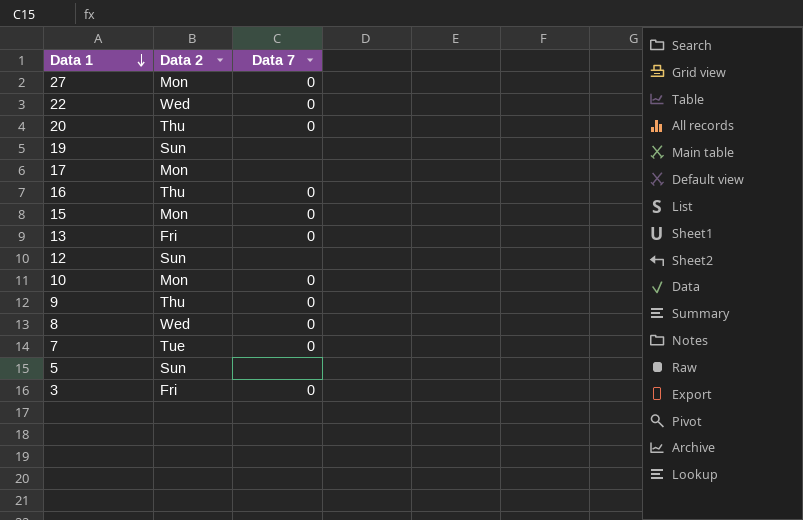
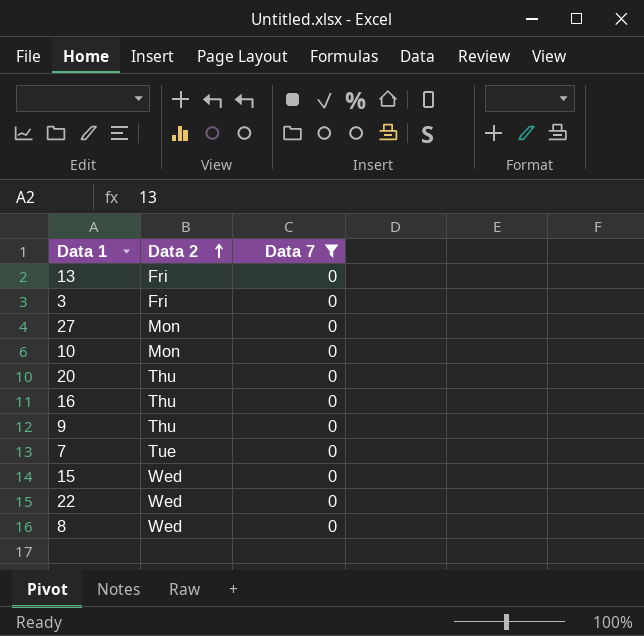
filter: none -> Data 7 = 0
row order: Data 1 descending -> Data 2 ascending
15 | Data 2: Mon -> Wed

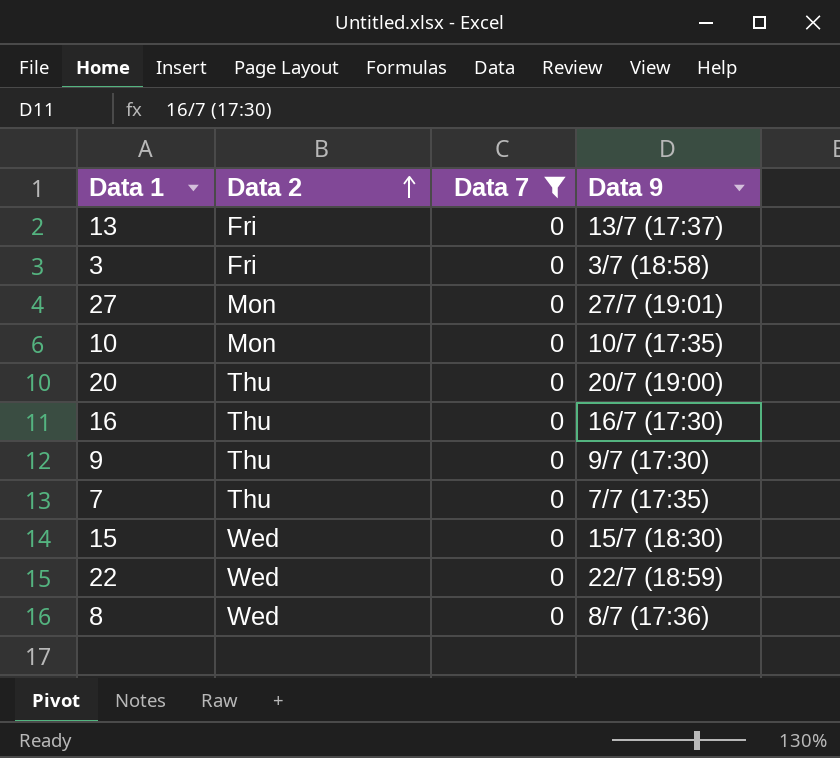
column Data 9 | position: none -> 4
7 | Data 2: Tue -> Thu

